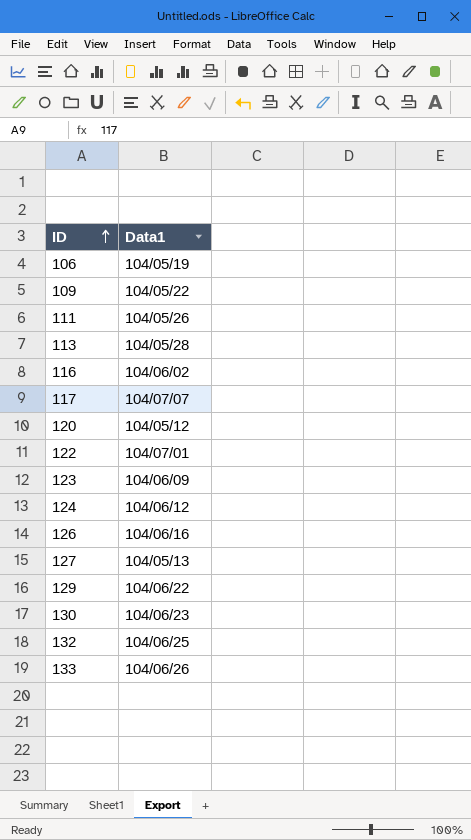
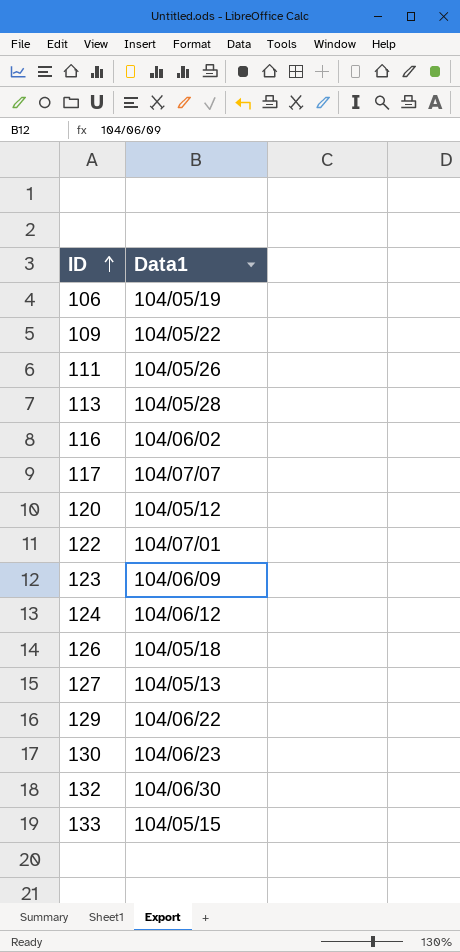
126 | Data1: 104/06/16 -> 104/05/18
132 | Data1: 104/06/25 -> 104/06/30
133 | Data1: 104/06/26 -> 104/05/15

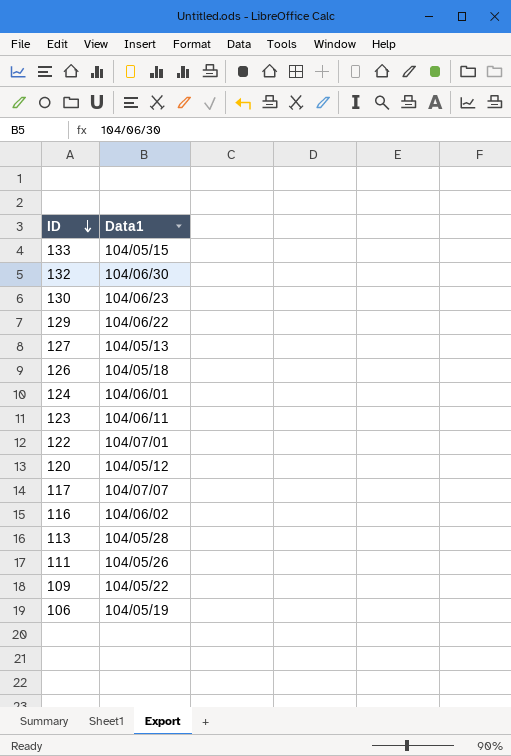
row order: ID ascending -> ID descending
124 | Data1: 104/06/12 -> 104/06/01
123 | Data1: 104/06/09 -> 104/06/11

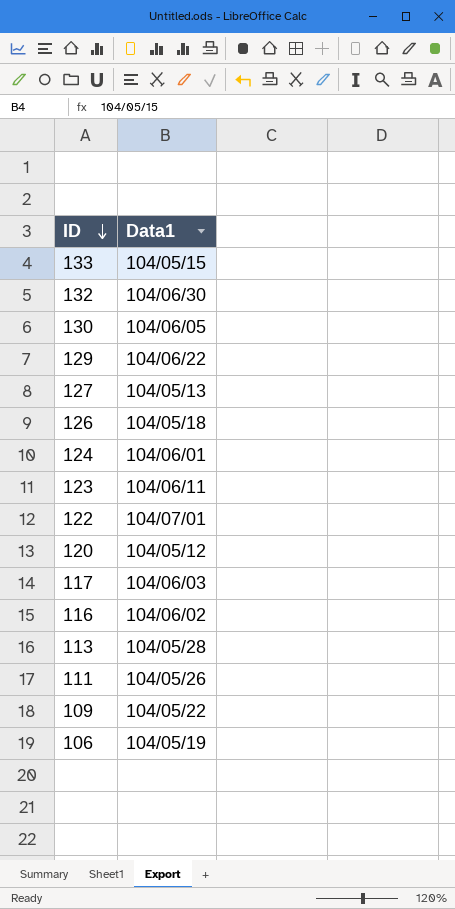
130 | Data1: 104/06/23 -> 104/06/05
117 | Data1: 104/07/07 -> 104/06/03

